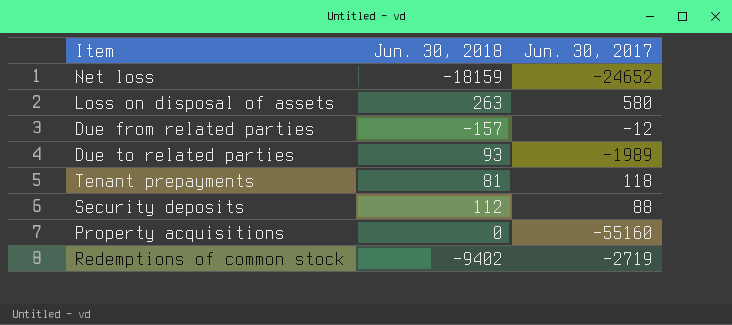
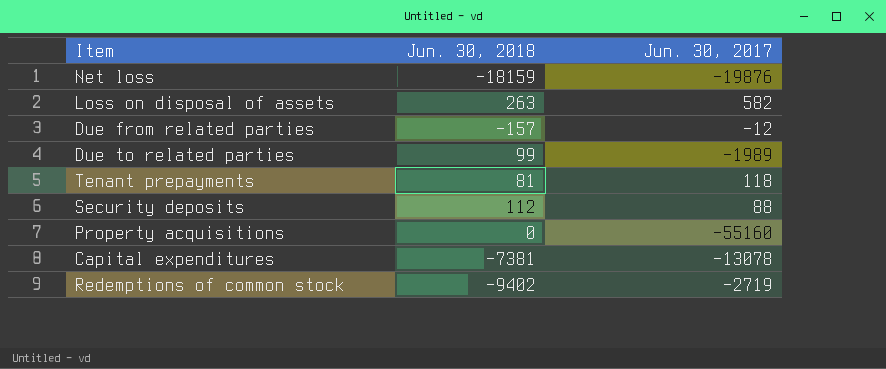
Net loss | Jun. 30, 2017: -24652 -> -19876
Loss on disposal of assets | Jun. 30, 2017: 580 -> 582
Due to related parties | Jun. 30, 2018: 93 -> 99
row Capital expenditures: none -> -7381 | -13078

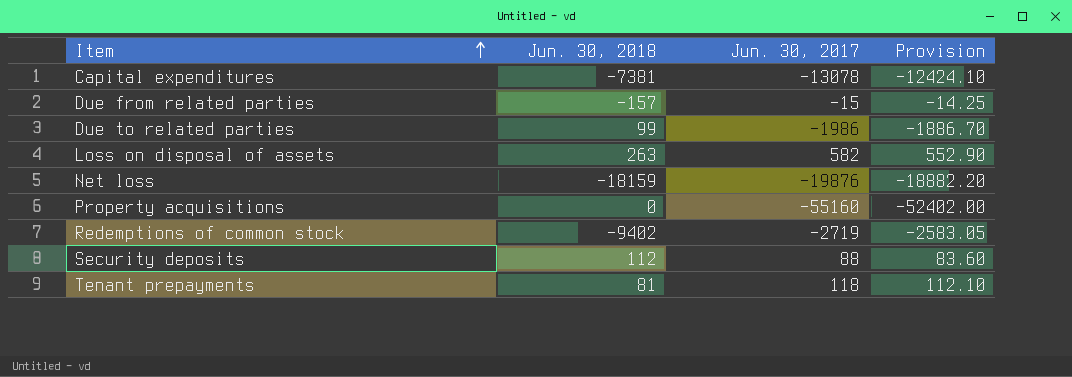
row order: none -> Item ascending
column Provision | formula: none -> [Jun. 30, 2017] * 0.95
Due from related parties | Jun. 30, 2017: -12 -> -15
Due to related parties | Jun. 30, 2017: -1989 -> -1986

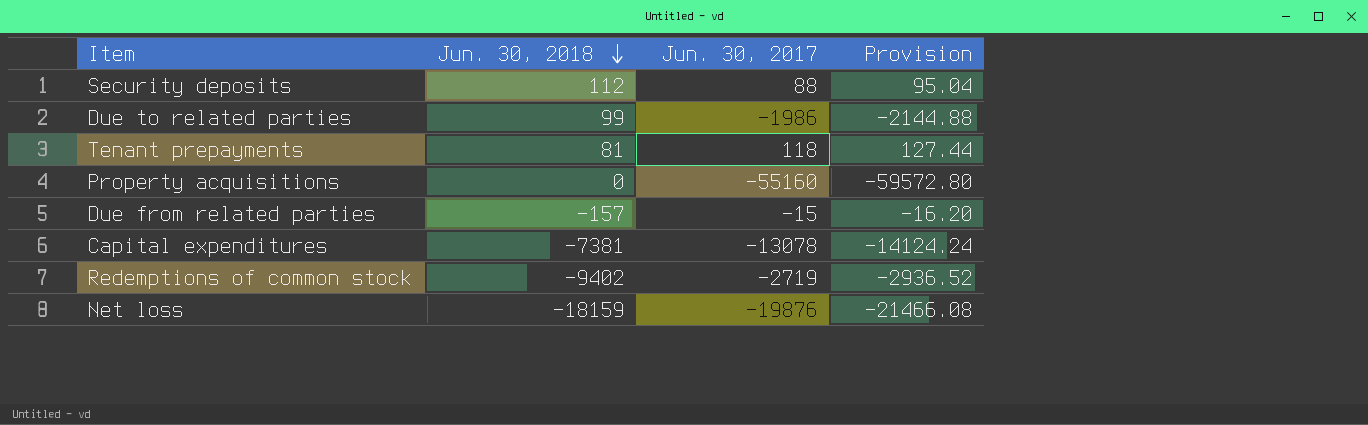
row order: Item ascending -> Jun. 30, 2018 descending
column Provision | formula: [Jun. 30, 2017] * 0.95 -> [Jun. 30, 2017] * 1.08
row Loss on disposal of assets: 263 | 582 | 552.90 -> none

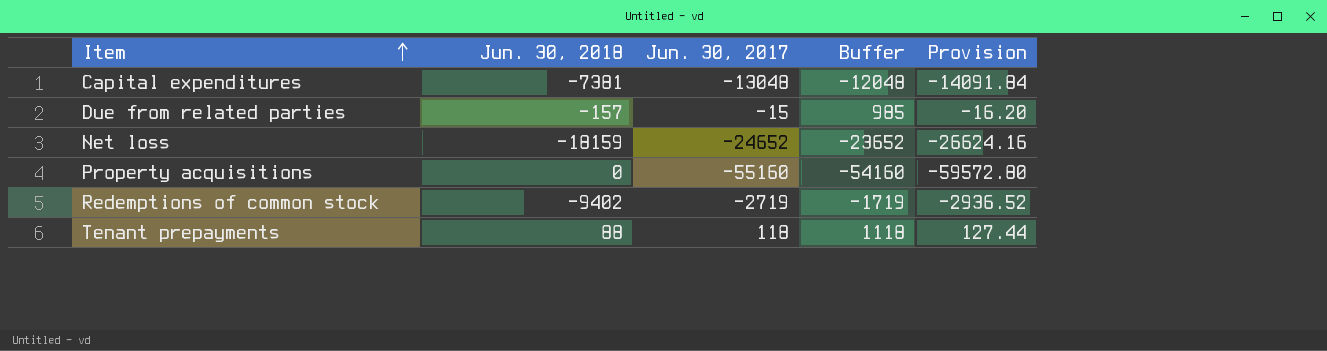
row order: Jun. 30, 2018 descending -> Item ascending
column Buffer | formula: none -> [Jun. 30, 2017] + 1000
row Security deposits: 112 | 88 | 95.04 -> none
row Due to related parties: 99 | -1986 | -2144.88 -> none
Capital expenditures | Jun. 30, 2017: -13078 -> -13048
Capital expenditures | Provision: -14124.24 -> -14091.84
Net loss | Jun. 30, 2017: -19876 -> -24652
Net loss | Provision: -21466.08 -> -26624.16
Tenant prepayments | Jun. 30, 2018: 81 -> 88

